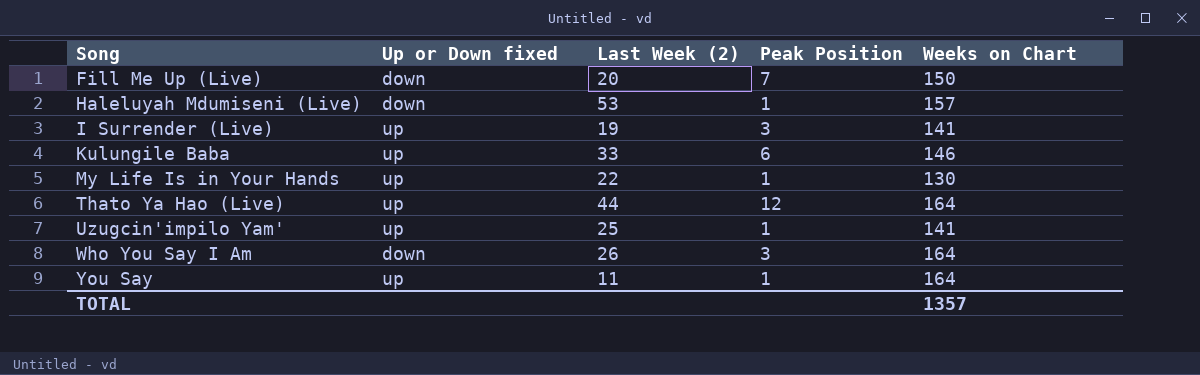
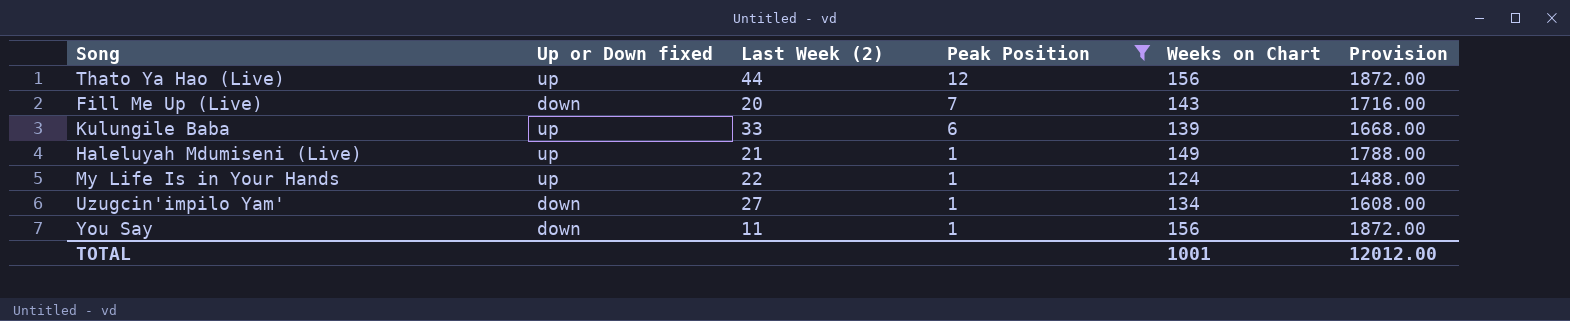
filter: none -> Peak Position != 3
row order: Song ascending -> Peak Position descending
column Provision | formula: none -> [Weeks on Chart] * 12
Thato Ya Hao (Live) | Weeks on Chart: 164 -> 156
Fill Me Up (Live) | Weeks on Chart: 150 -> 143
Kulungile Baba | Weeks on Chart: 146 -> 139
Haleluyah Mdumiseni (Live) | Up or Down fixed: down -> up
Haleluyah Mdumiseni (Live) | Last Week (2): 53 -> 21
Haleluyah Mdumiseni (Live) | Weeks on Chart: 157 -> 149
My Life Is in Your Hands | Weeks on Chart: 130 -> 124
Uzugcin'impilo Yam' | Up or Down fixed: up -> down
Uzugcin'impilo Yam' | Last Week (2): 25 -> 27
Uzugcin'impilo Yam' | Weeks on Chart: 141 -> 134
You Say | Up or Down fixed: up -> down
You Say | Weeks on Chart: 164 -> 156
TOTAL | Weeks on Chart: 1357 -> 1001

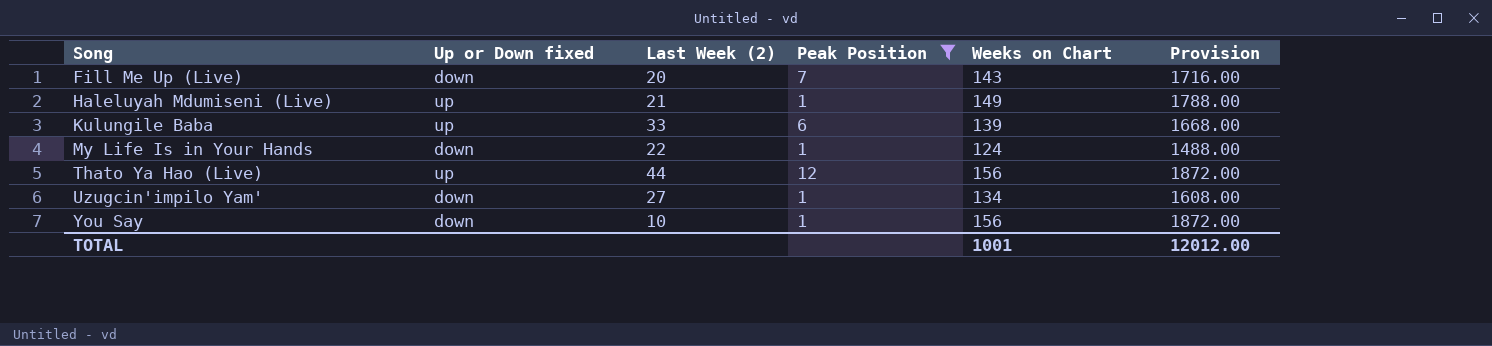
row order: Peak Position descending -> Song ascending
My Life Is in Your Hands | Up or Down fixed: up -> down
You Say | Last Week (2): 11 -> 10

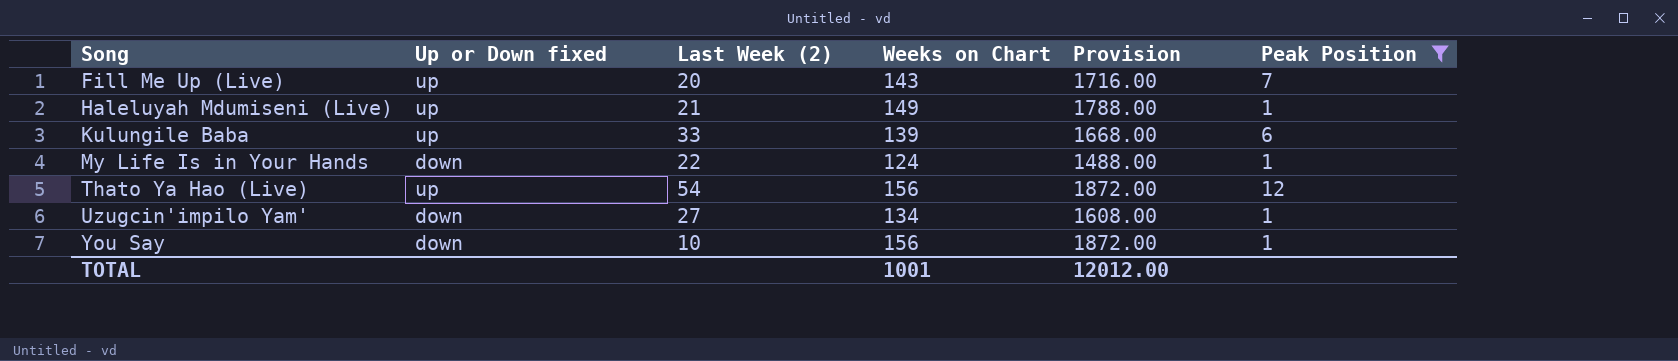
column Peak Position | position: 4 -> 6
Fill Me Up (Live) | Up or Down fixed: down -> up
Thato Ya Hao (Live) | Last Week (2): 44 -> 54

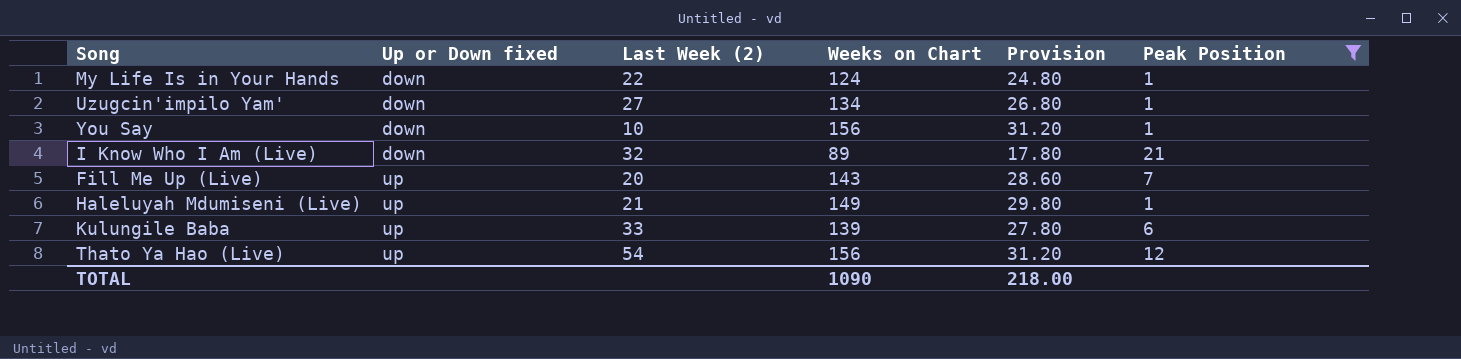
row order: Song ascending -> Up or Down fixed ascending
column Provision | formula: [Weeks on Chart] * 12 -> [Weeks on Chart] * 0.2
row I Know Who I Am (Live): none -> down | 32 | 89 | 17.80 | 21
TOTAL | Weeks on Chart: 1001 -> 1090
TOTAL | Provision: 12012.00 -> 218.00

